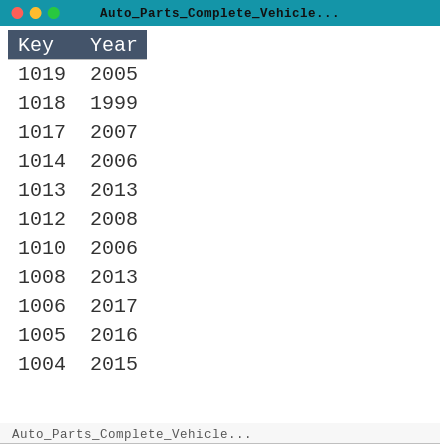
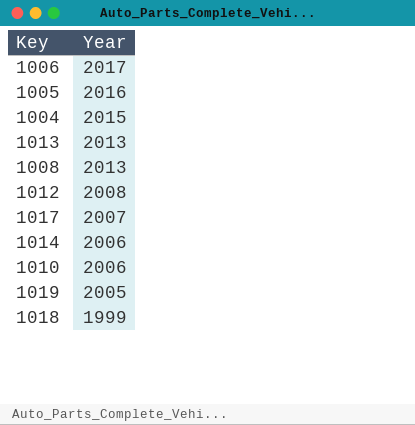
row order: Key descending -> Year descending

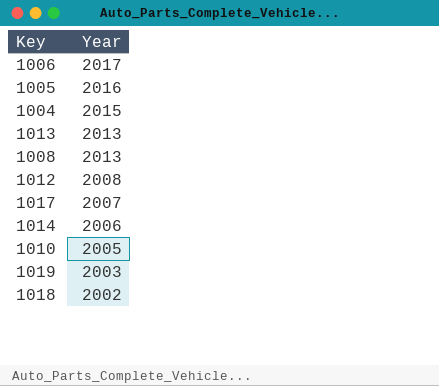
1010 | Year: 2006 -> 2005
1019 | Year: 2005 -> 2003
1018 | Year: 1999 -> 2002

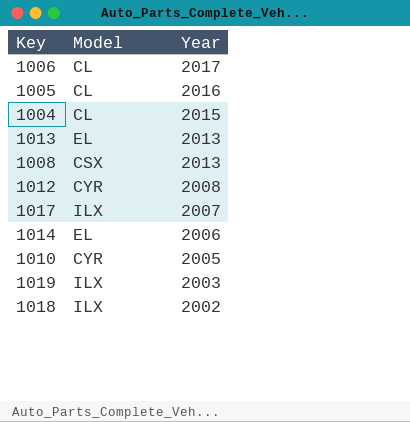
column Model | position: none -> 2

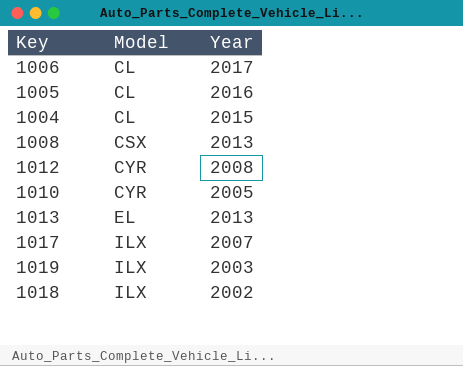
row order: Year descending -> Model ascending
row 1014: EL | 2006 -> none

